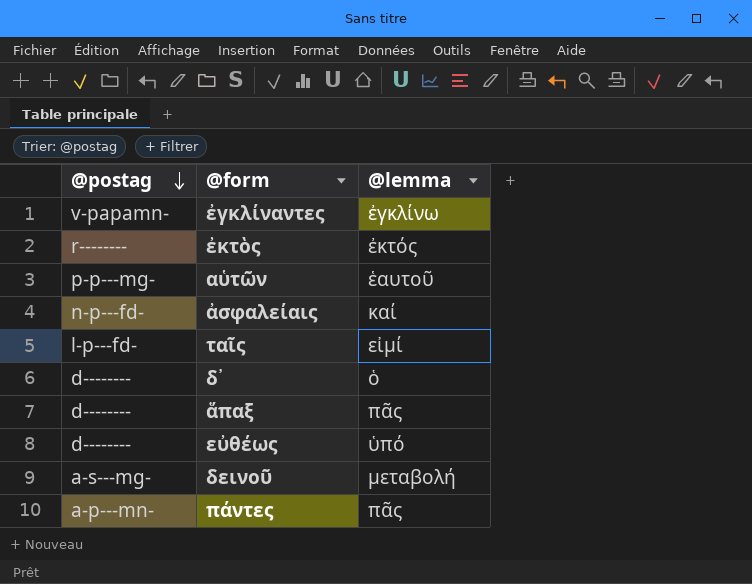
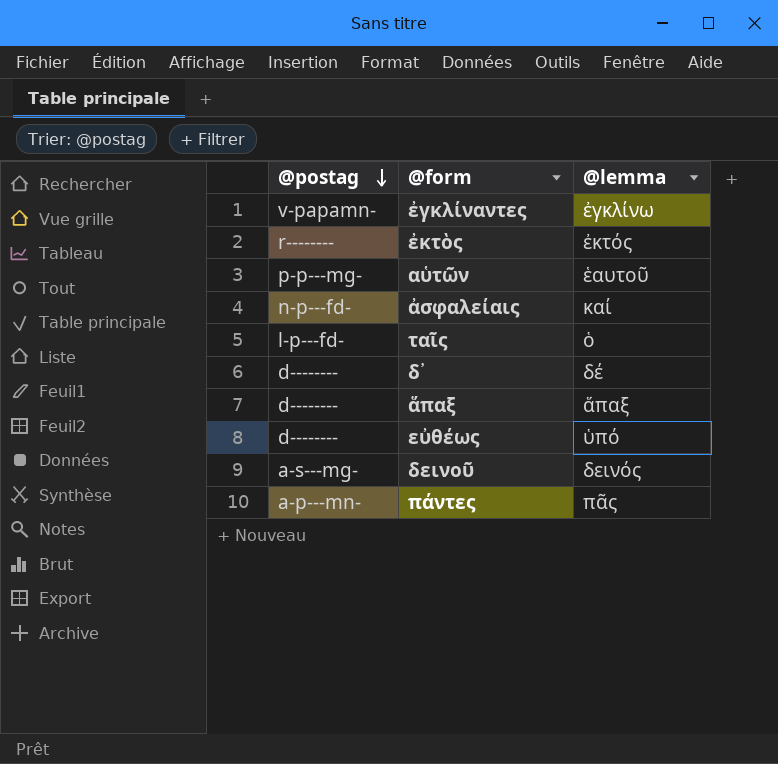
ταῖς | @lemma: εἰμί -> ὁ
δ᾽ | @lemma: ὁ -> δέ
ἅπαξ | @lemma: πᾶς -> ἅπαξ
δεινοῦ | @lemma: μεταβολή -> δεινός

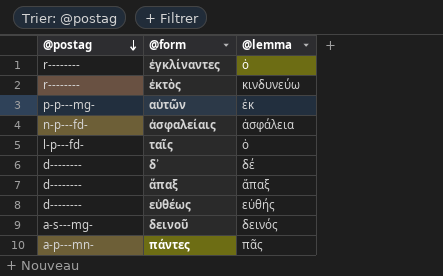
ἐγκλίναντες | @postag: v-papamn- -> r--------
ἐγκλίναντες | @lemma: ἐγκλίνω -> ὁ
ἐκτὸς | @lemma: ἐκτός -> κινδυνεύω
αὑτῶν | @lemma: ἑαυτοῦ -> ἐκ
ἀσφαλείαις | @lemma: καί -> ἀσφάλεια
εὐθέως | @lemma: ὑπό -> εὐθής

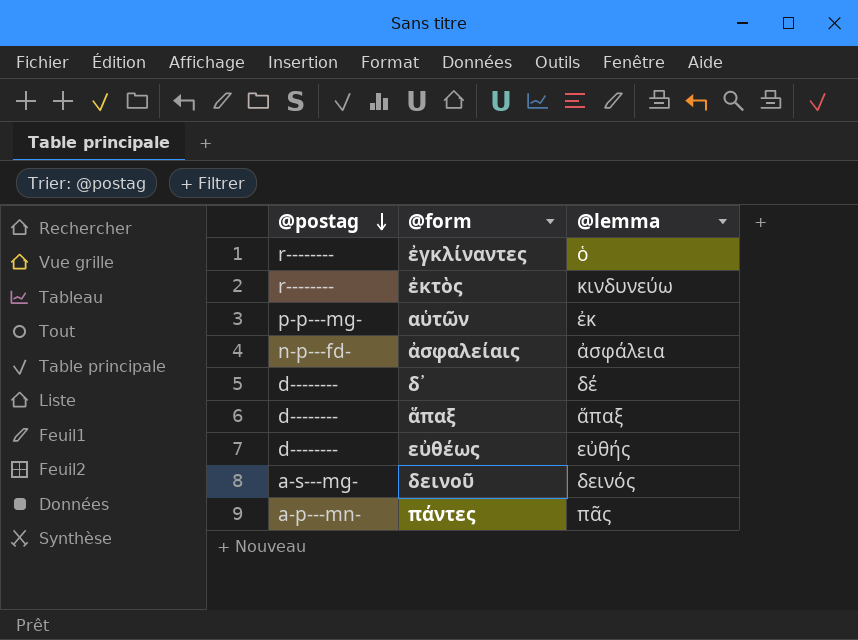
row ταῖς: l-p---fd- | ὁ -> none

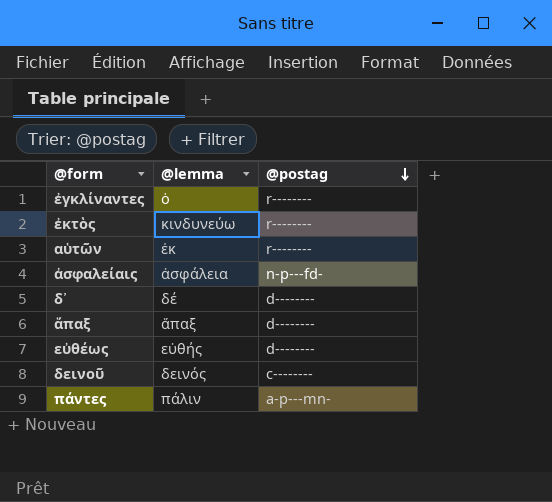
column @postag | position: 1 -> 3
αὑτῶν | @postag: p-p---mg- -> r--------
δεινοῦ | @postag: a-s---mg- -> c--------
πάντες | @lemma: πᾶς -> πάλιν

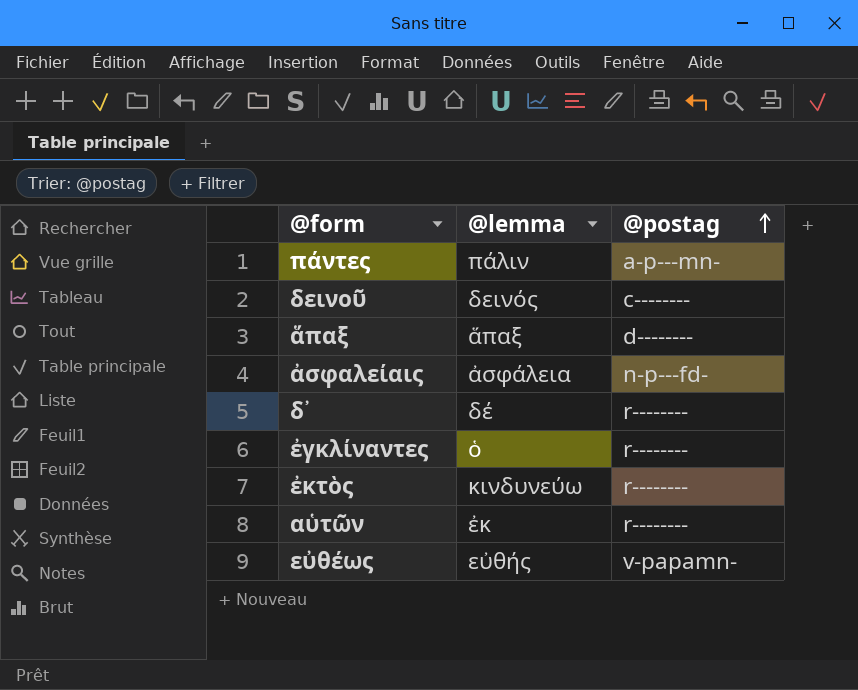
row order: @postag descending -> @postag ascending
δ᾽ | @postag: d-------- -> r--------
εὐθέως | @postag: d-------- -> v-papamn-

